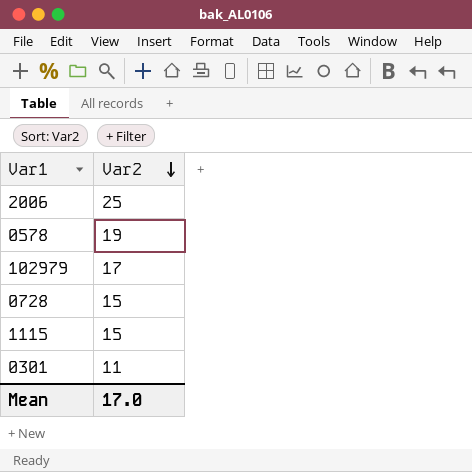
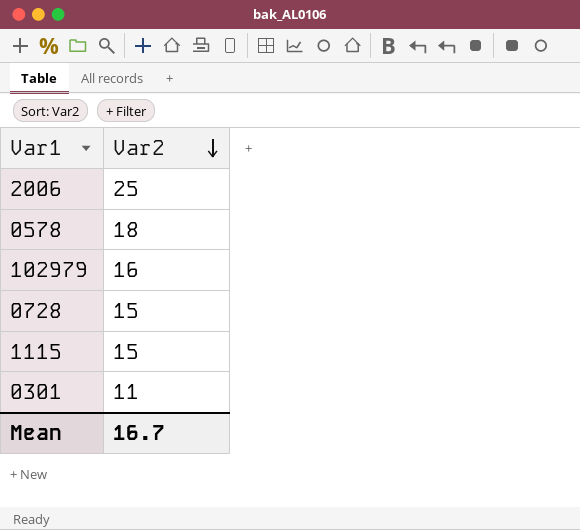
0578 | Var2: 19 -> 18
102979 | Var2: 17 -> 16
Mean | Var2: 17.0 -> 16.7

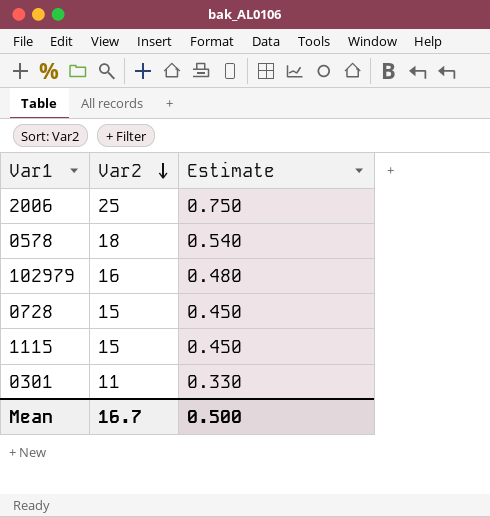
column Estimate | formula: none -> [Var2] * 0.03

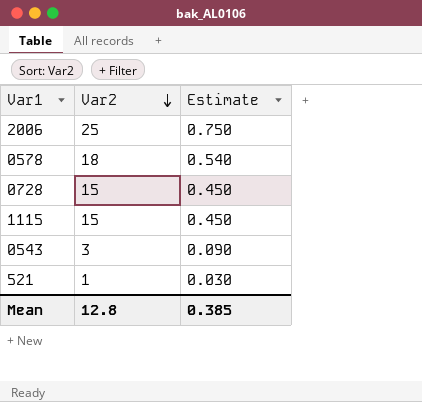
row 102979: 16 | 0.480 -> none
row 0301: 11 | 0.330 -> none
row 0543: none -> 3 | 0.090
row 521: none -> 1 | 0.030
Mean | Var2: 16.7 -> 12.8
Mean | Estimate: 0.500 -> 0.385

